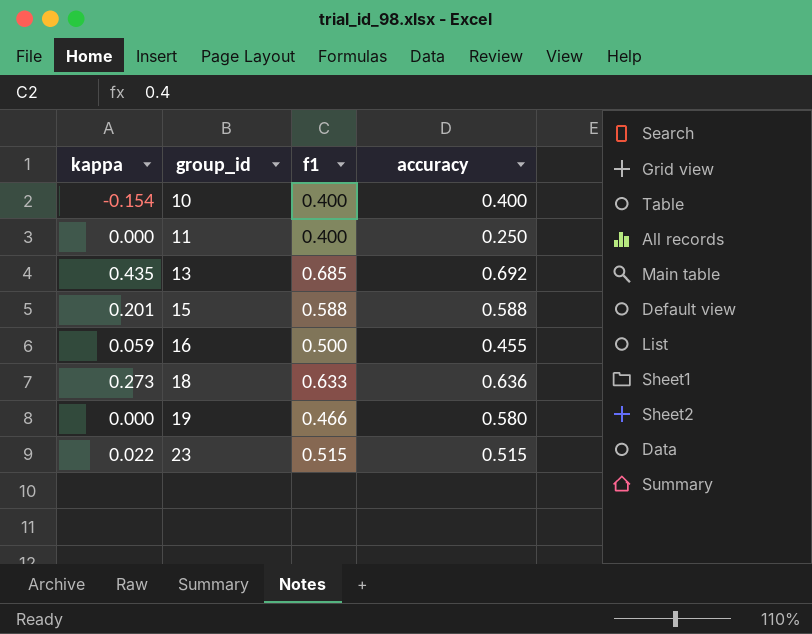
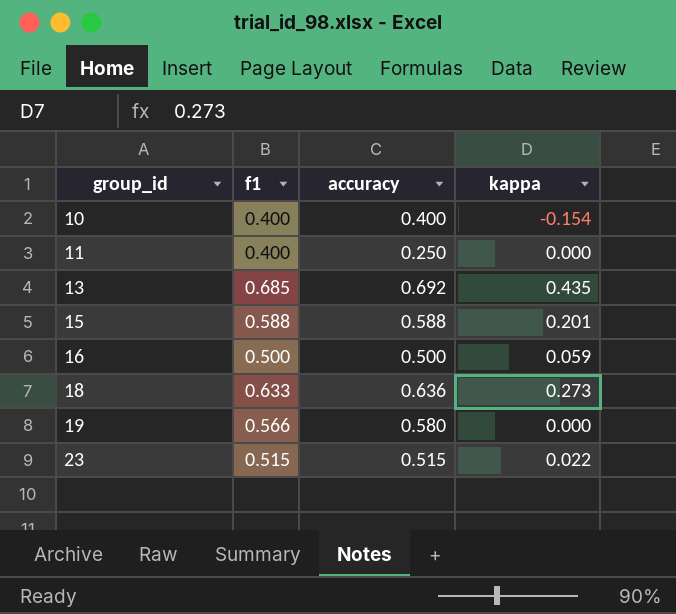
column kappa | position: 1 -> 4
16 | accuracy: 0.455 -> 0.500
19 | f1: 0.466 -> 0.566

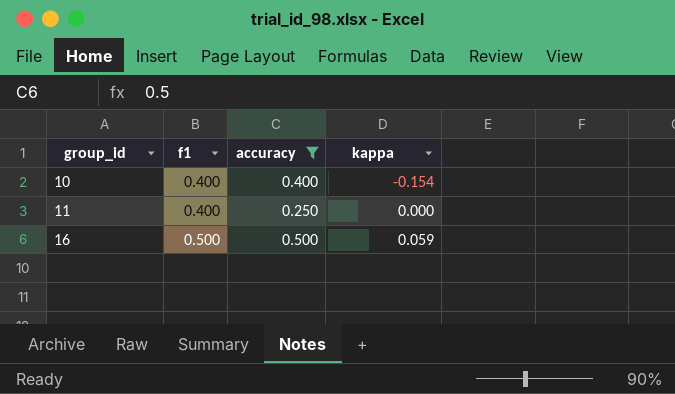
filter: none -> accuracy <= 0.500

